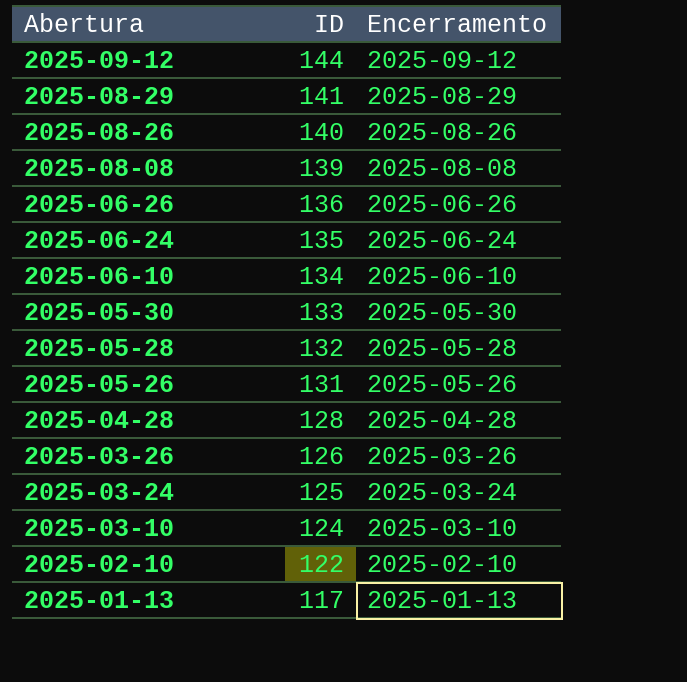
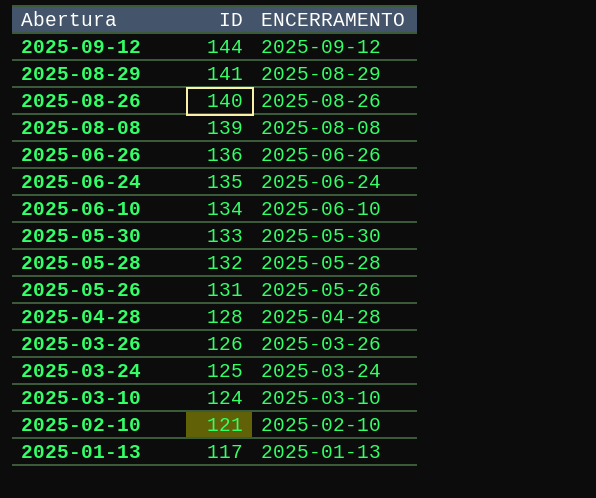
column name: Encerramento -> ENCERRAMENTO
2025-02-10 | ID: 122 -> 121

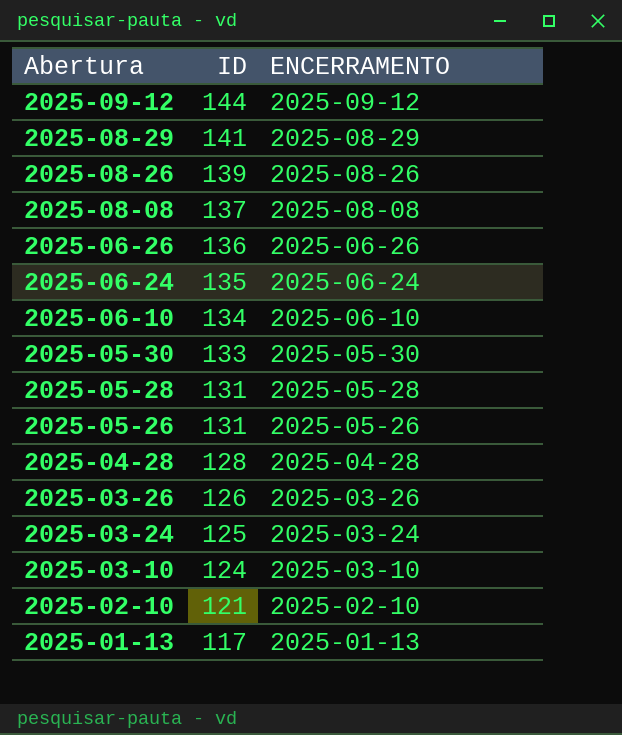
2025-08-26 | ID: 140 -> 139
2025-08-08 | ID: 139 -> 137
2025-05-28 | ID: 132 -> 131

